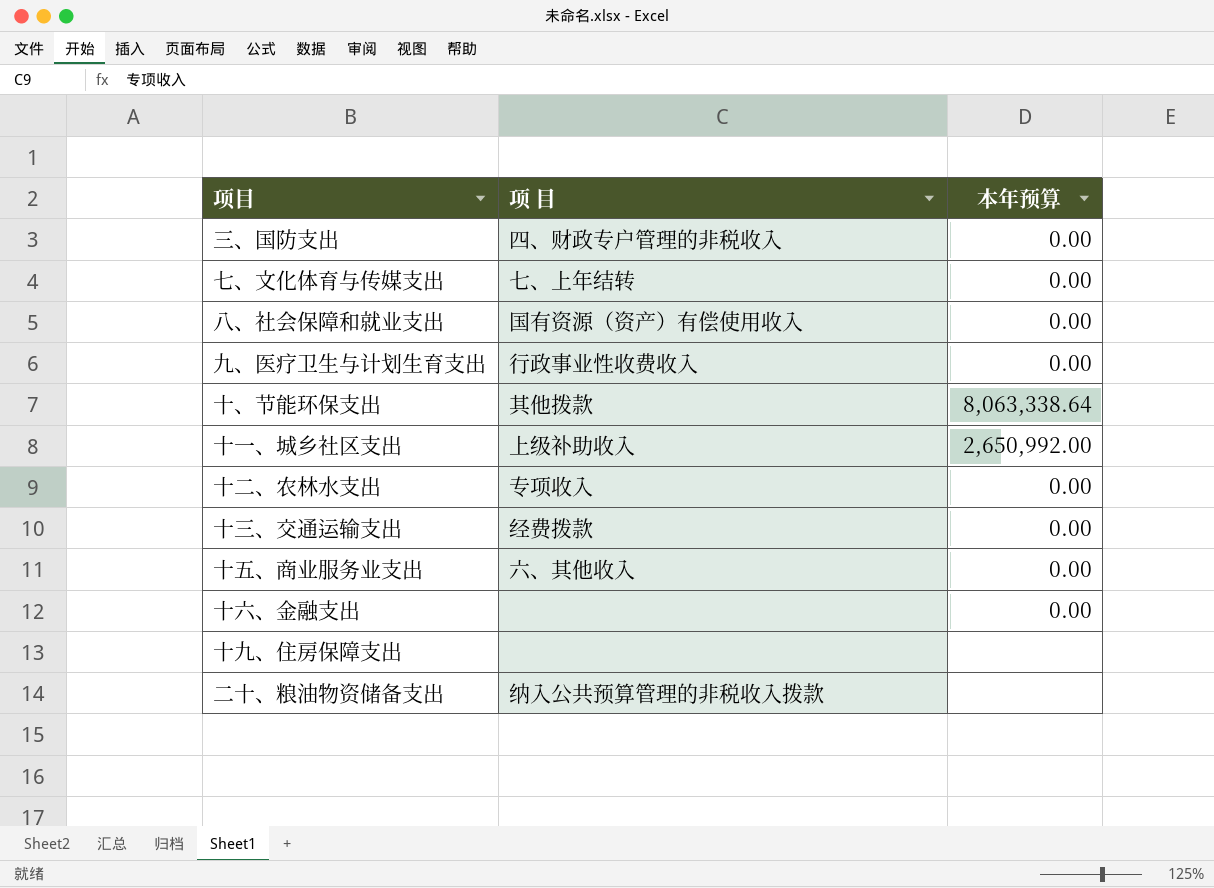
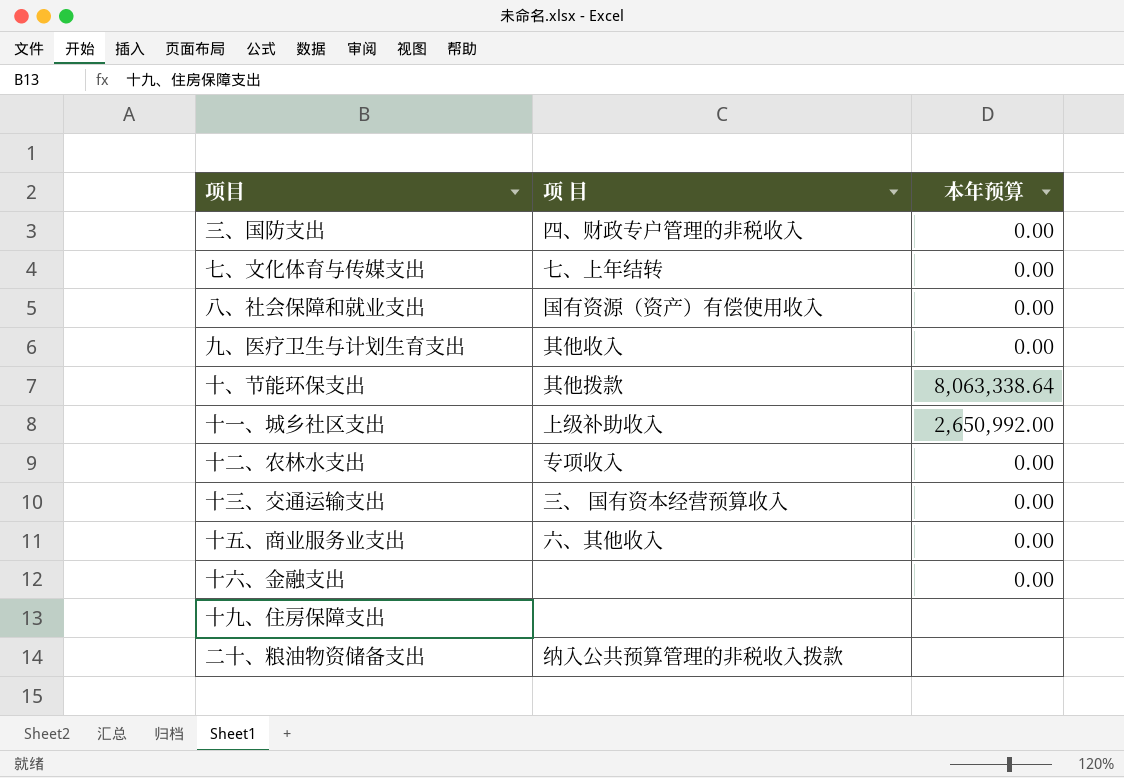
九、医疗卫生与计划生育支出 | 项 目: 行政事业性收费收入 -> 其他收入
十三、交通运输支出 | 项 目: 经费拨款 -> 三、 国有资本经营预算收入

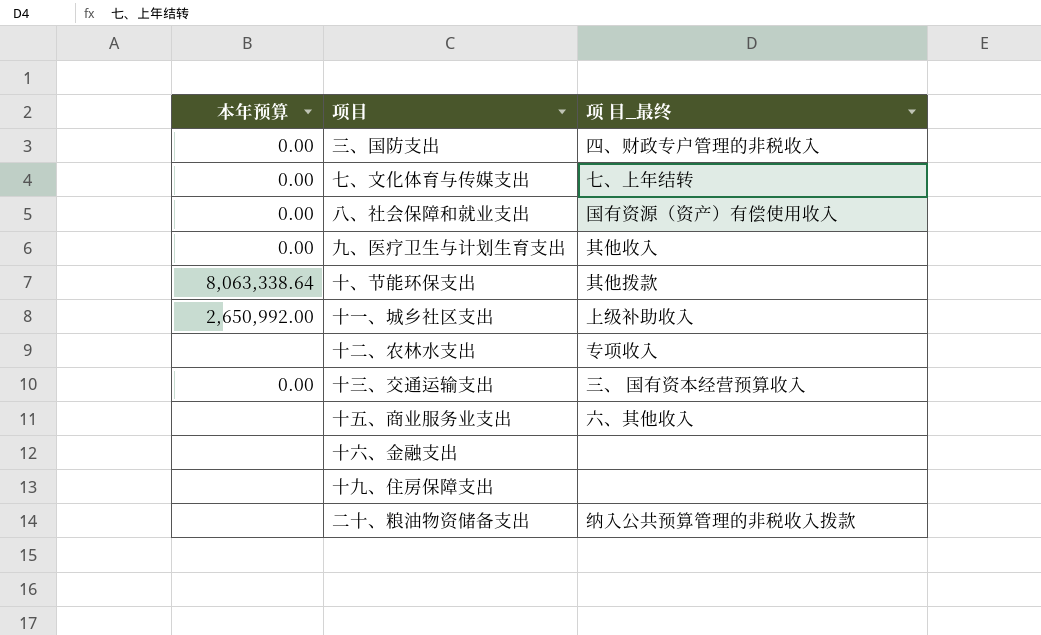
column 本年预算 | position: 3 -> 1
column name: 项 目 -> 项 目_最终
十二、农林水支出 | 本年预算: 0.00 -> none
十五、商业服务业支出 | 本年预算: 0.00 -> none
十六、金融支出 | 本年预算: 0.00 -> none

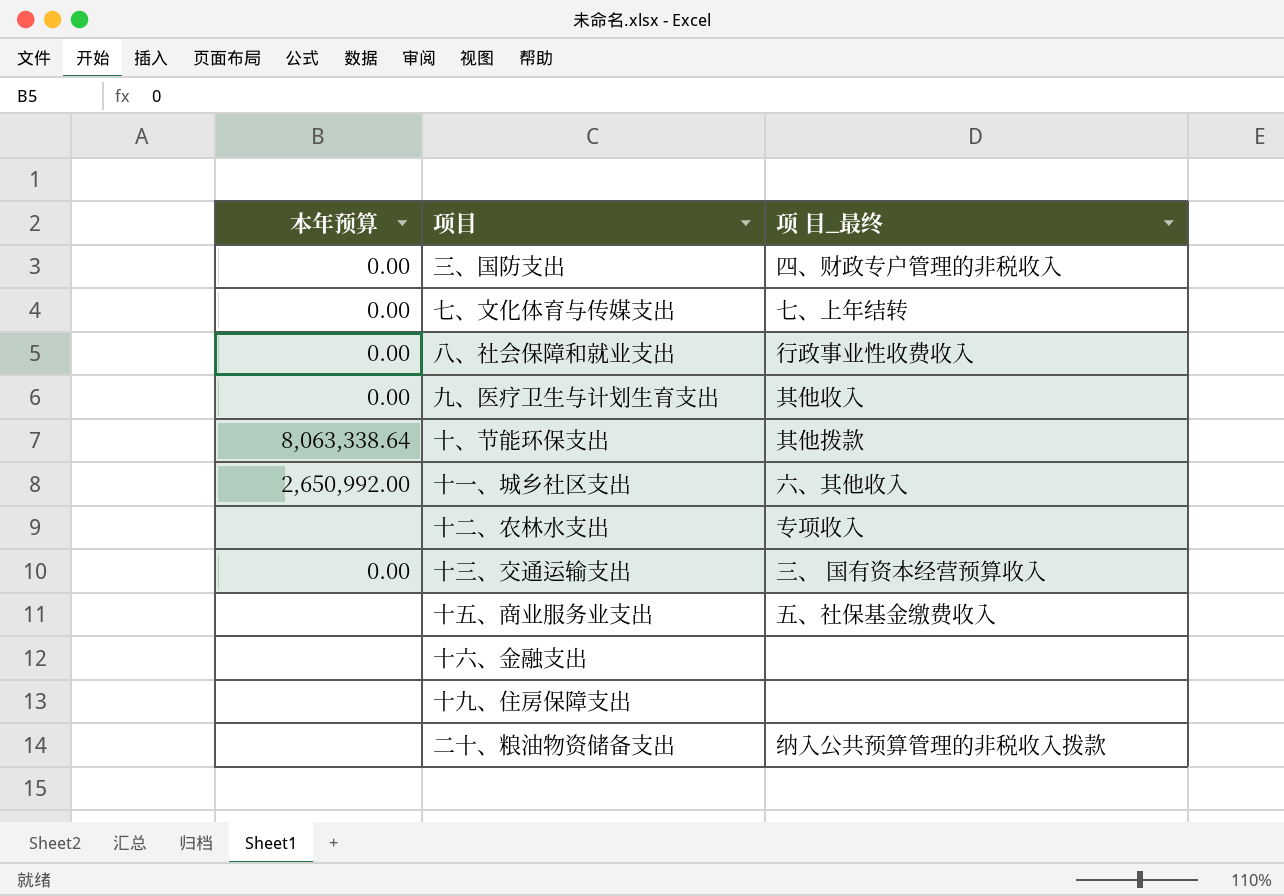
八、社会保障和就业支出 | 项 目_最终: 国有资源（资产）有偿使用收入 -> 行政事业性收费收入
十一、城乡社区支出 | 项 目_最终: 上级补助收入 -> 六、其他收入
十五、商业服务业支出 | 项 目_最终: 六、其他收入 -> 五、社保基金缴费收入

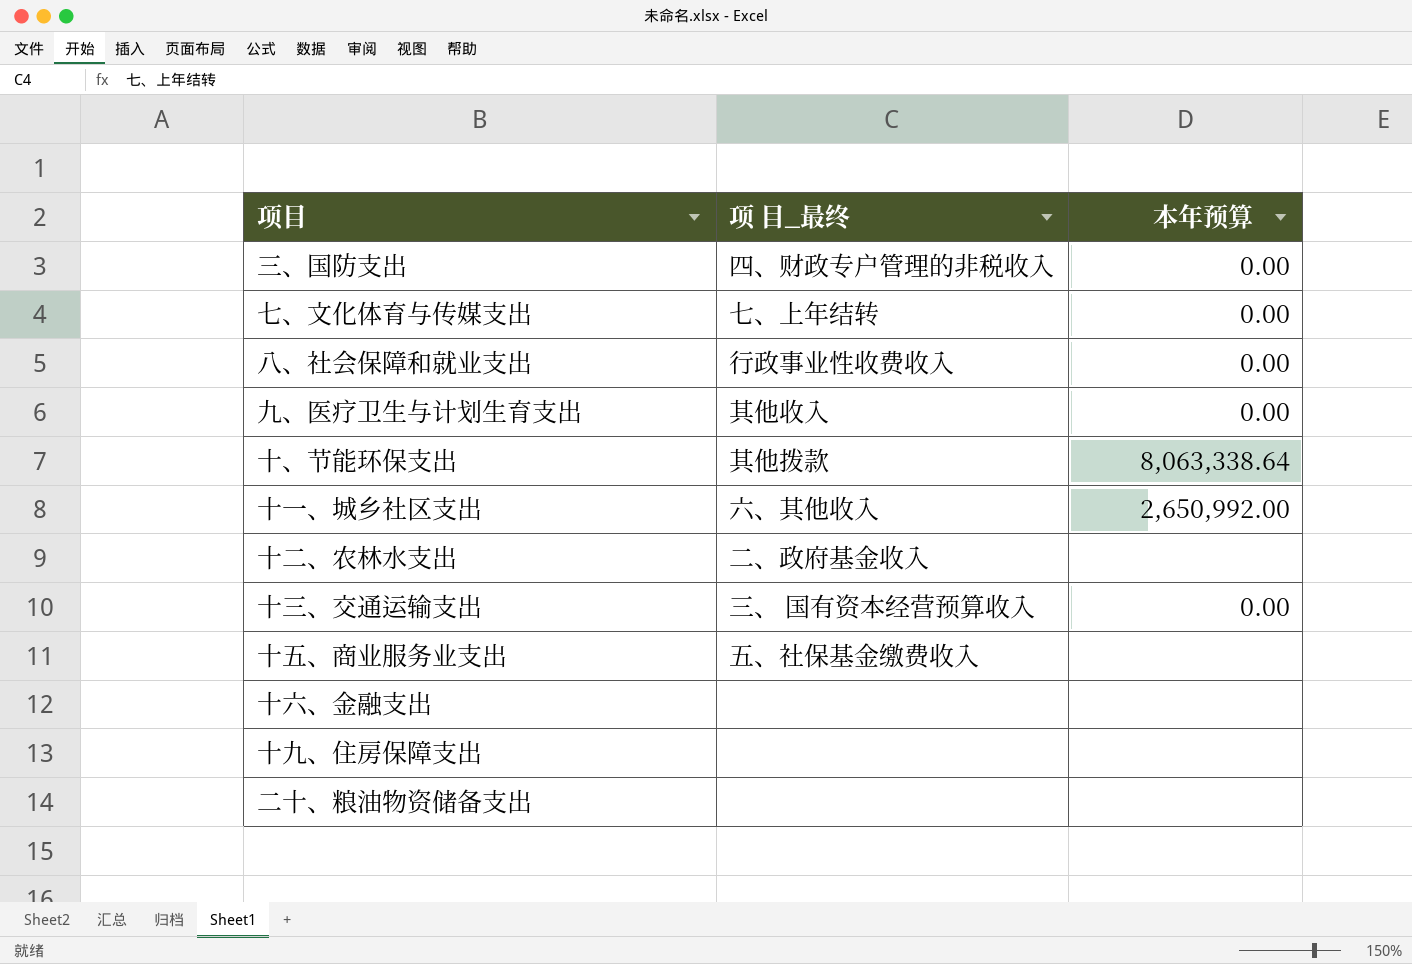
column 本年预算 | position: 1 -> 3
十二、农林水支出 | 项 目_最终: 专项收入 -> 二、政府基金收入
二十、粮油物资储备支出 | 项 目_最终: 纳入公共预算管理的非税收入拨款 -> none

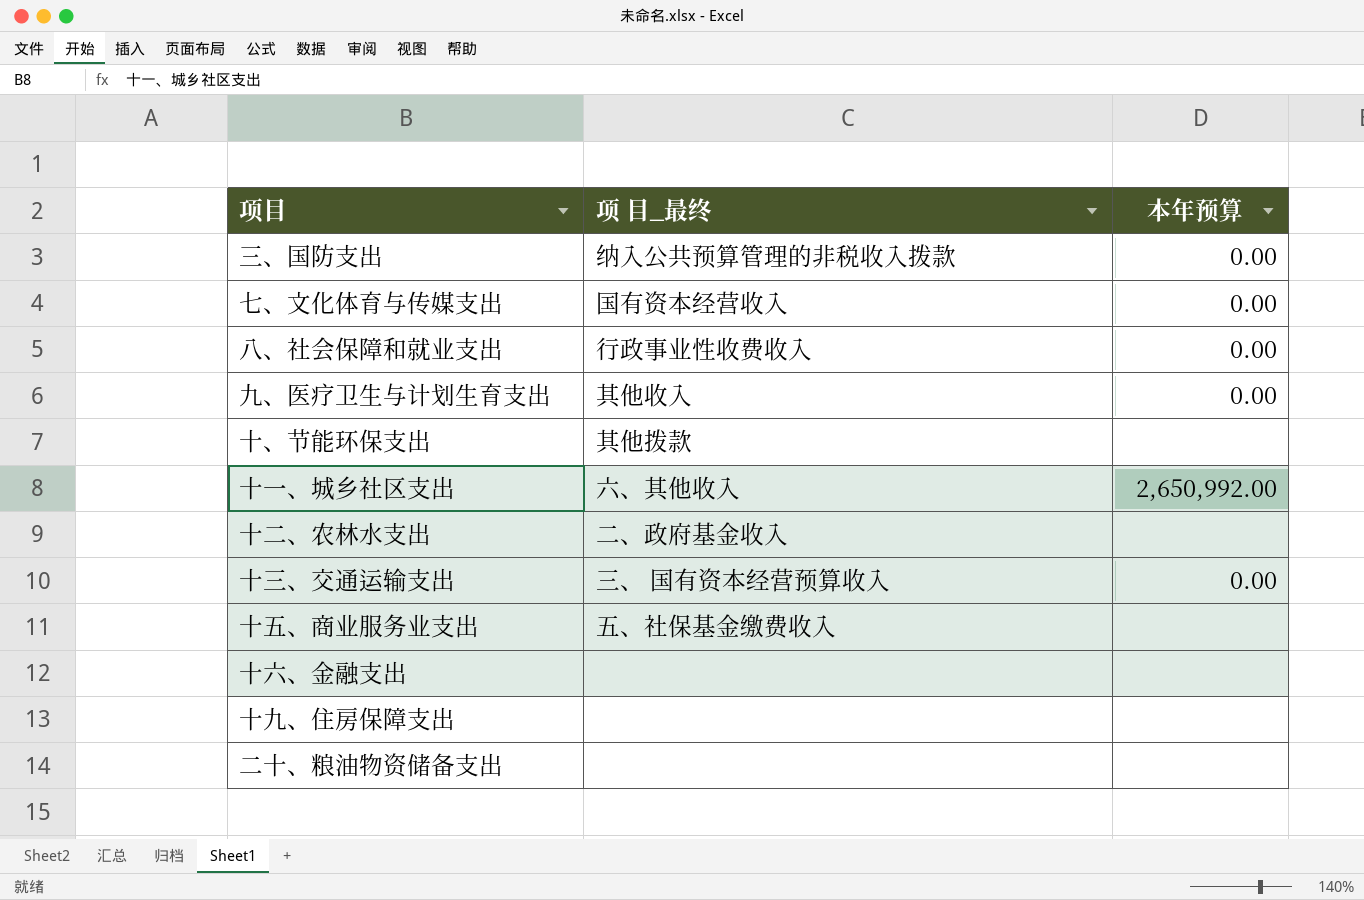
三、国防支出 | 项 目_最终: 四、财政专户管理的非税收入 -> 纳入公共预算管理的非税收入拨款
七、文化体育与传媒支出 | 项 目_最终: 七、上年结转 -> 国有资本经营收入
十、节能环保支出 | 本年预算: 8,063,338.64 -> none

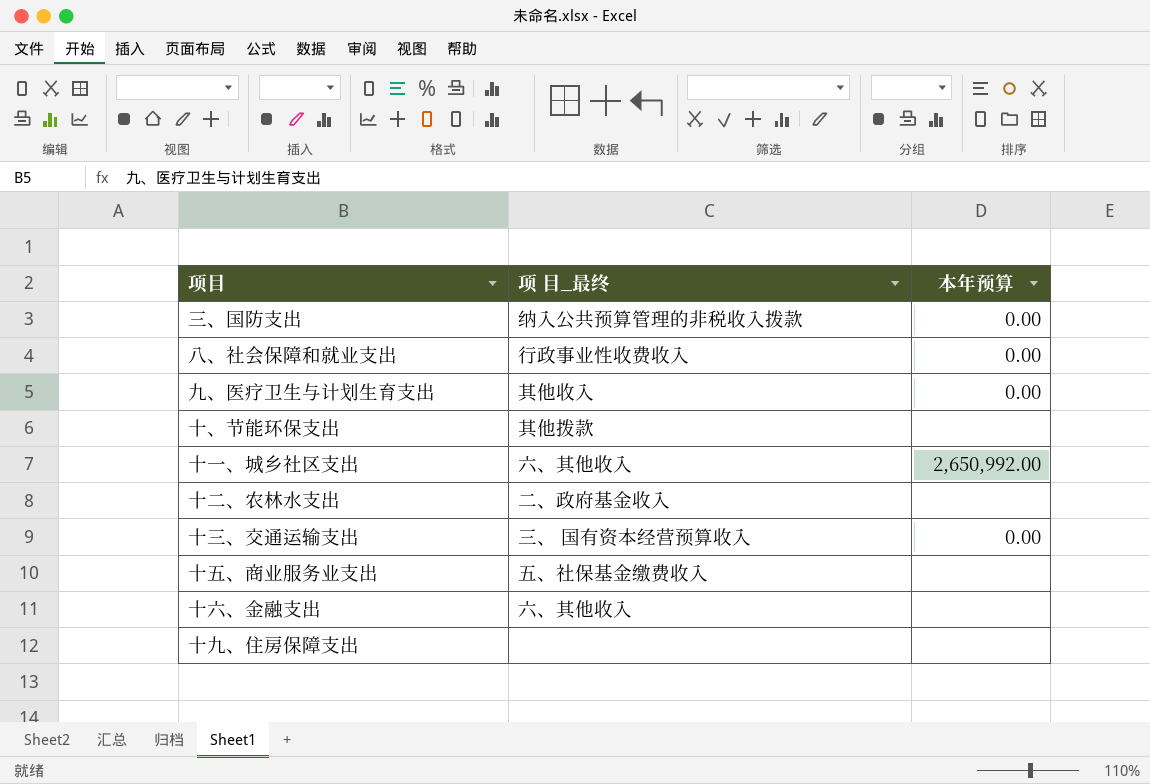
row 七、文化体育与传媒支出: 国有资本经营收入 | 0.00 -> none
row 二十、粮油物资储备支出: none | none -> none
十六、金融支出 | 项 目_最终: none -> 六、其他收入

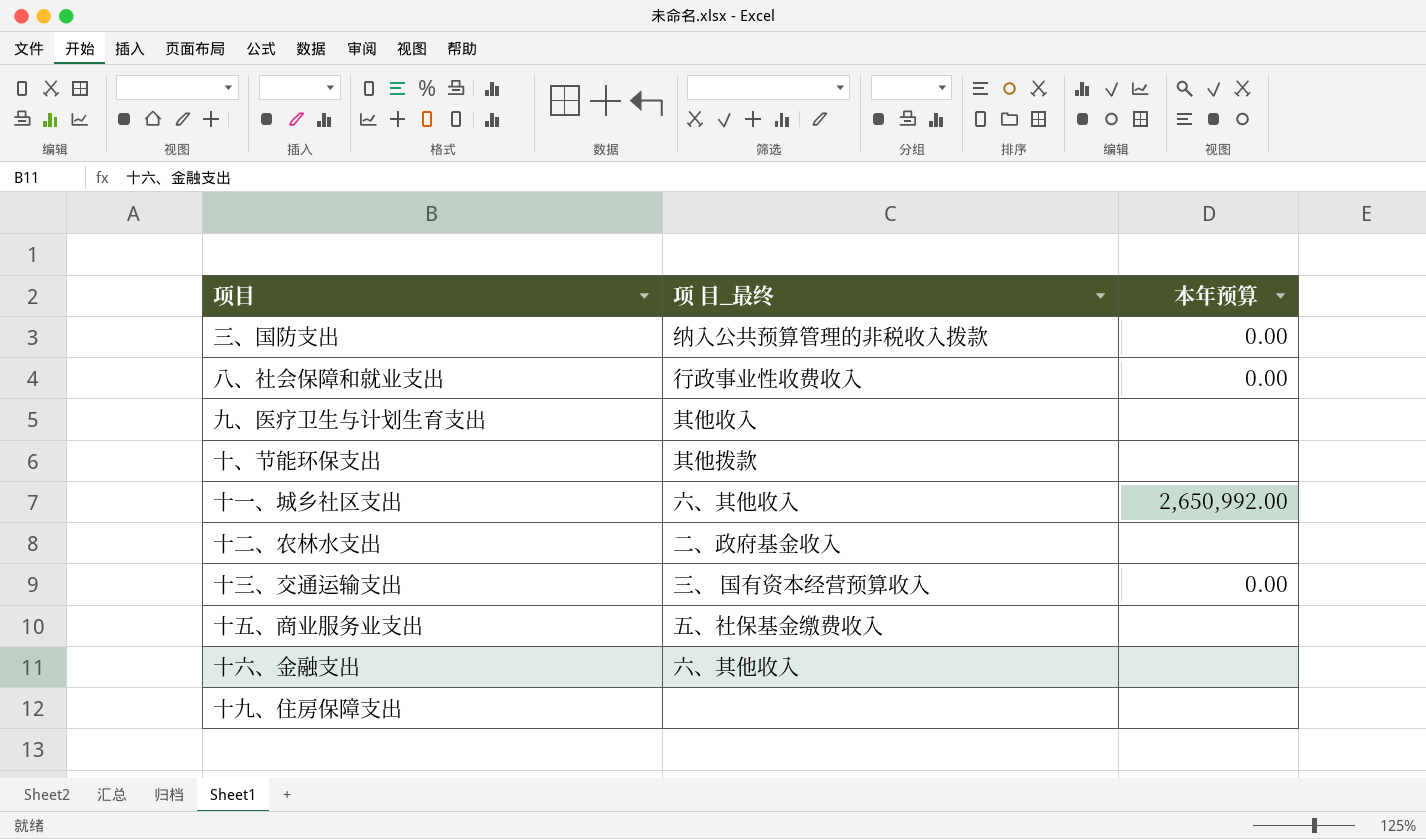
九、医疗卫生与计划生育支出 | 本年预算: 0.00 -> none

